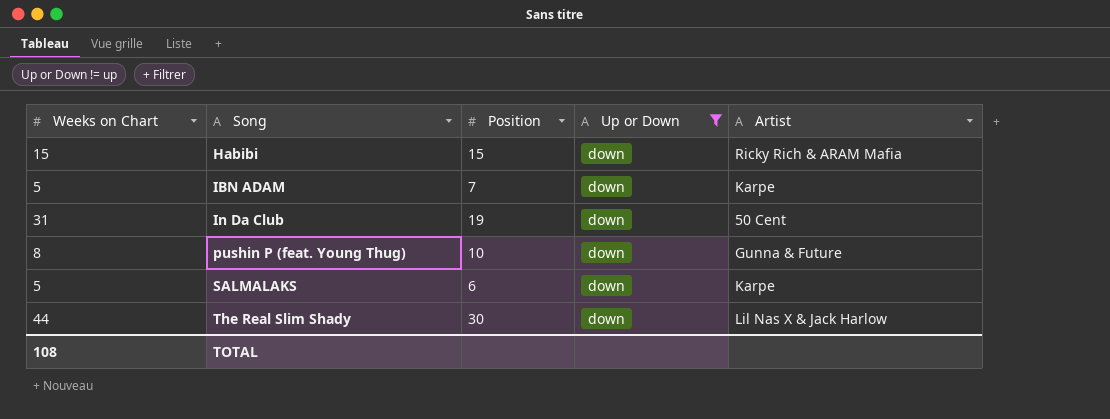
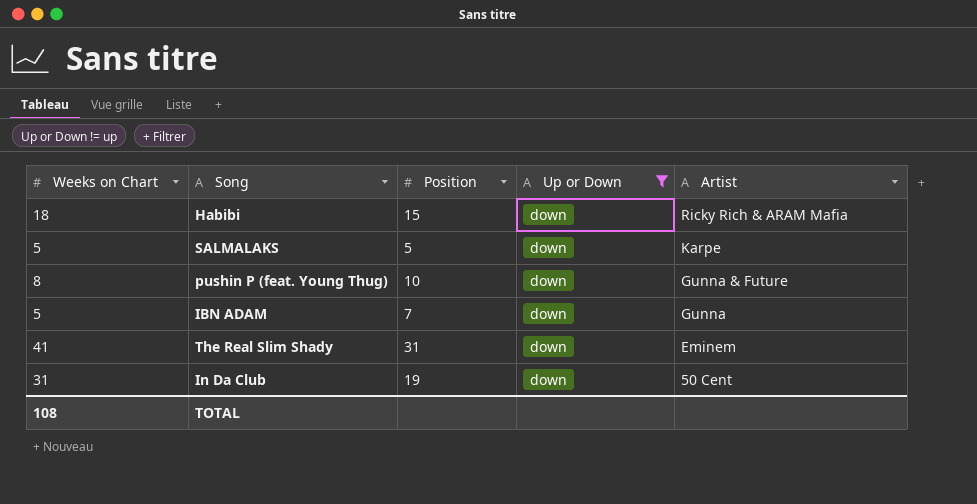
row order: Song ascending -> Artist descending
Habibi | Weeks on Chart: 15 -> 18
SALMALAKS | Position: 6 -> 5
IBN ADAM | Artist: Karpe -> Gunna
The Real Slim Shady | Weeks on Chart: 44 -> 41
The Real Slim Shady | Position: 30 -> 31
The Real Slim Shady | Artist: Lil Nas X & Jack Harlow -> Eminem

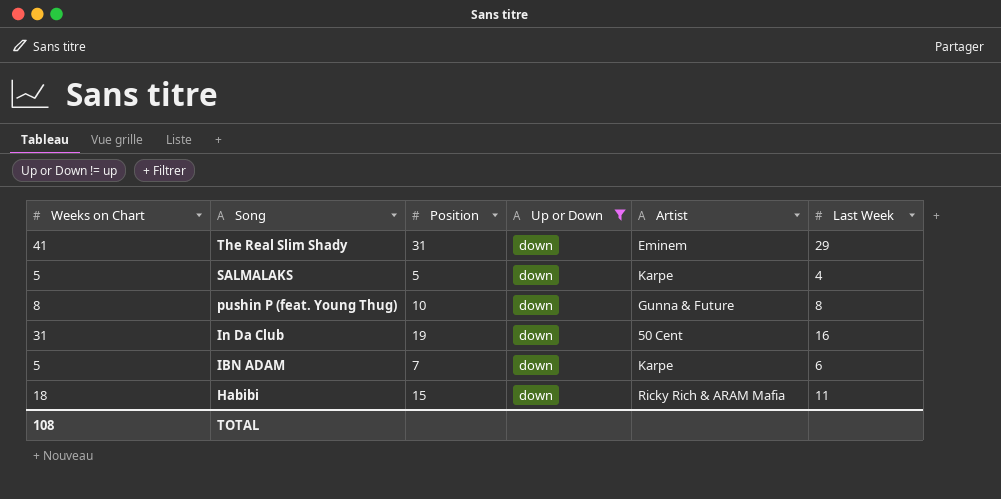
row order: Artist descending -> Song descending
column Last Week | position: none -> 6
IBN ADAM | Artist: Gunna -> Karpe

